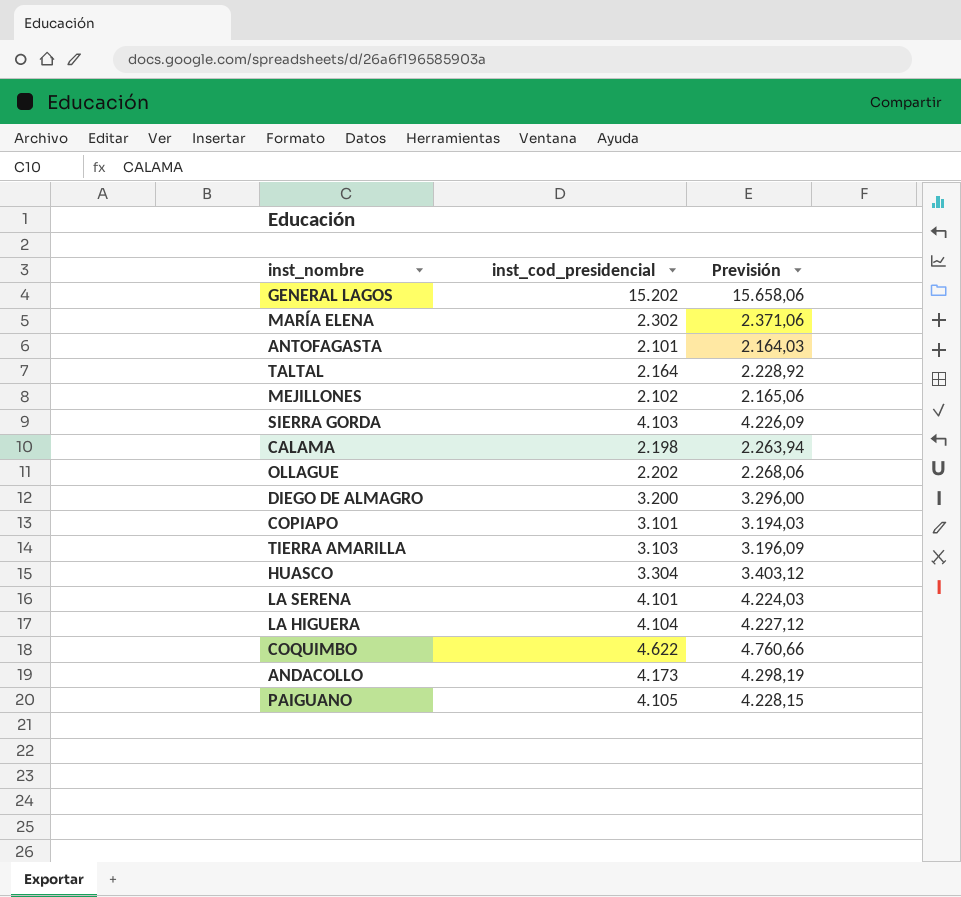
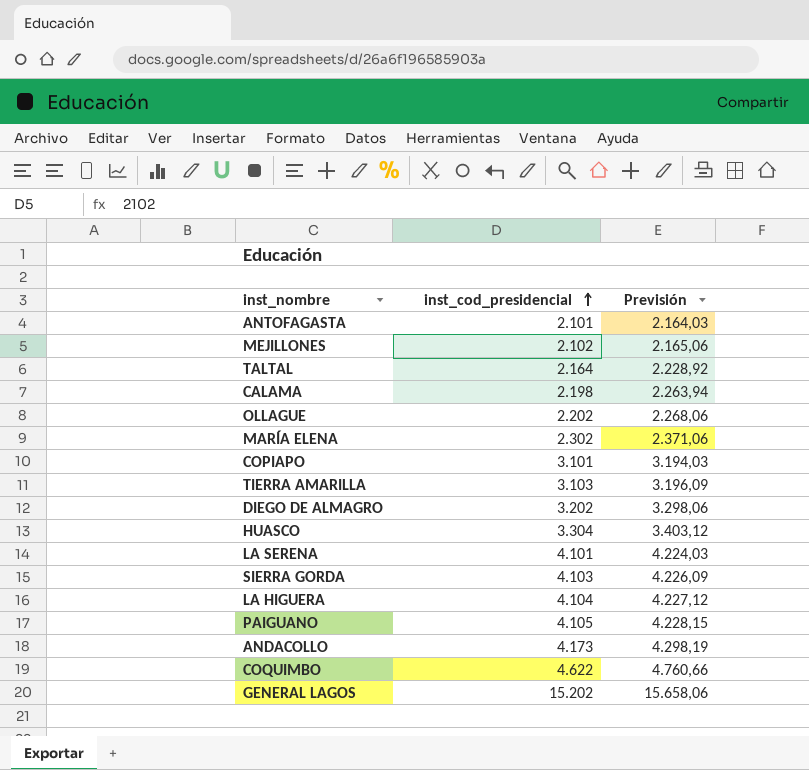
row order: none -> inst_cod_presidencial ascending
DIEGO DE ALMAGRO | inst_cod_presidencial: 3.200 -> 3.202
DIEGO DE ALMAGRO | Previsión: 3.296,00 -> 3.298,06

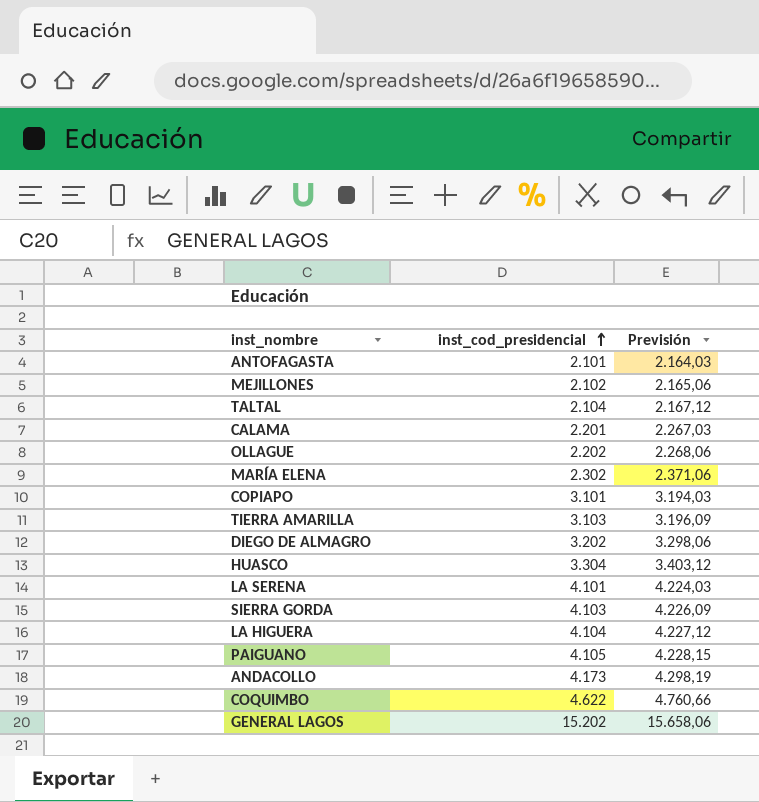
TALTAL | inst_cod_presidencial: 2.164 -> 2.104
TALTAL | Previsión: 2.228,92 -> 2.167,12
CALAMA | inst_cod_presidencial: 2.198 -> 2.201
CALAMA | Previsión: 2.263,94 -> 2.267,03

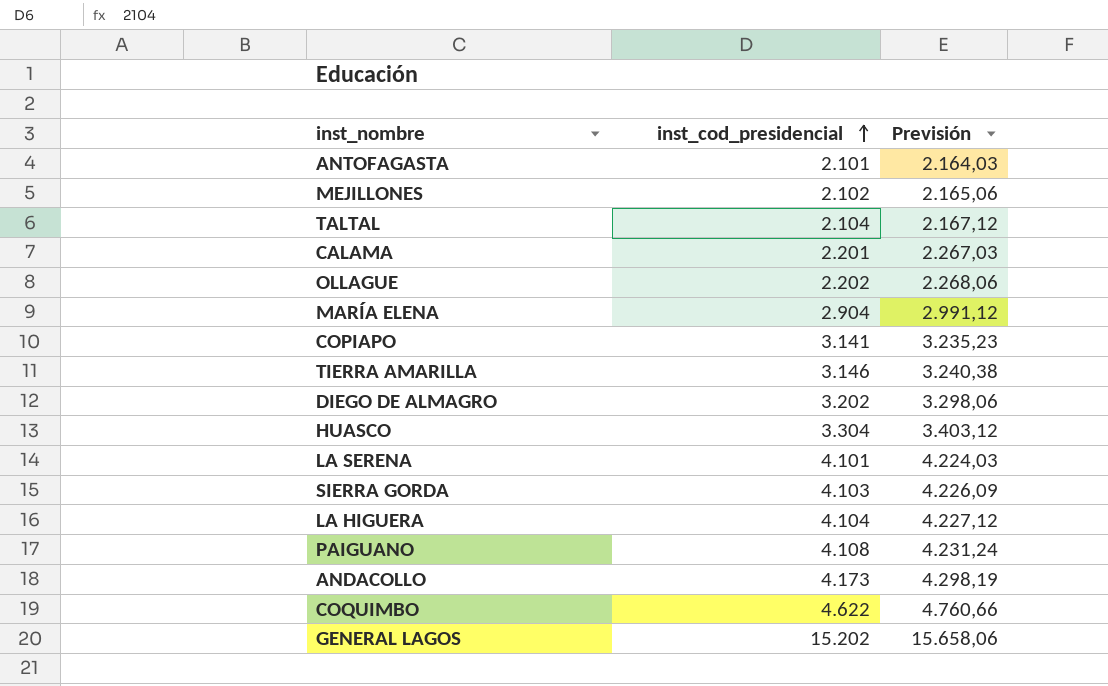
MARÍA ELENA | inst_cod_presidencial: 2.302 -> 2.904
MARÍA ELENA | Previsión: 2.371,06 -> 2.991,12
COPIAPO | inst_cod_presidencial: 3.101 -> 3.141
COPIAPO | Previsión: 3.194,03 -> 3.235,23
TIERRA AMARILLA | inst_cod_presidencial: 3.103 -> 3.146
TIERRA AMARILLA | Previsión: 3.196,09 -> 3.240,38
PAIGUANO | inst_cod_presidencial: 4.105 -> 4.108
PAIGUANO | Previsión: 4.228,15 -> 4.231,24

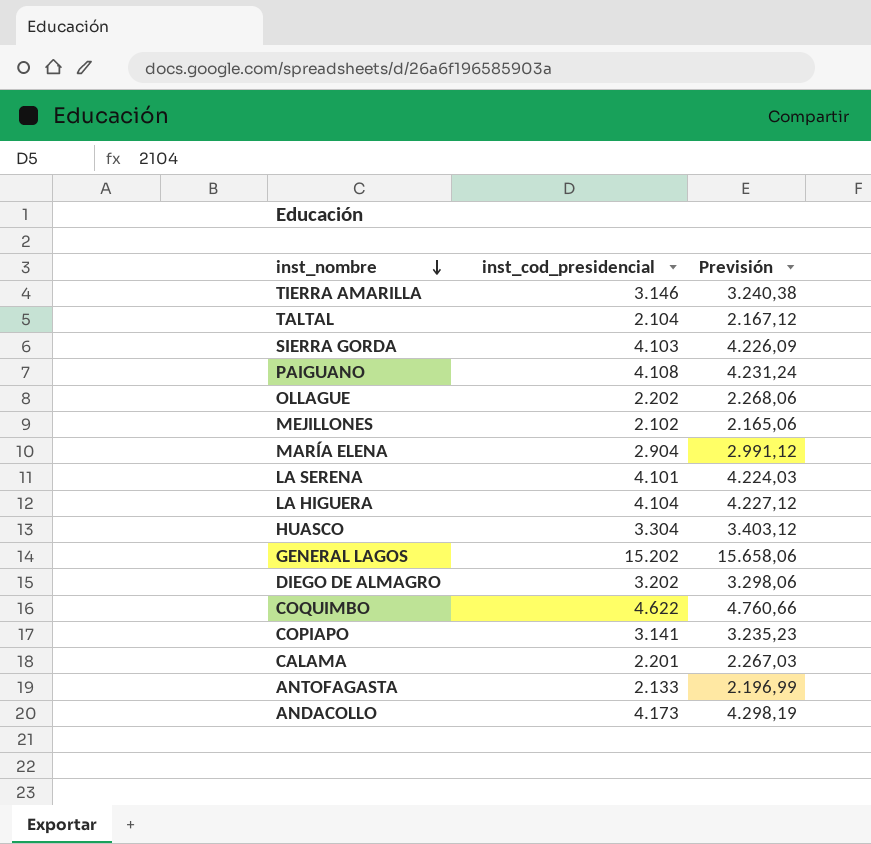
row order: inst_cod_presidencial ascending -> inst_nombre descending
ANTOFAGASTA | inst_cod_presidencial: 2.101 -> 2.133
ANTOFAGASTA | Previsión: 2.164,03 -> 2.196,99

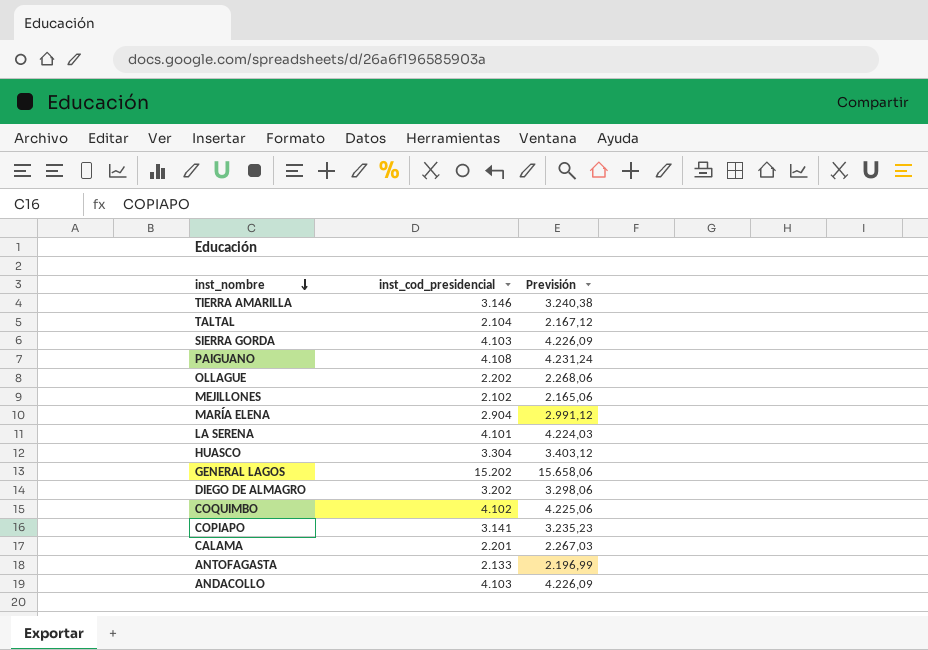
row LA HIGUERA: 4.104 | 4.227,12 -> none
COQUIMBO | inst_cod_presidencial: 4.622 -> 4.102
COQUIMBO | Previsión: 4.760,66 -> 4.225,06
ANDACOLLO | inst_cod_presidencial: 4.173 -> 4.103
ANDACOLLO | Previsión: 4.298,19 -> 4.226,09

